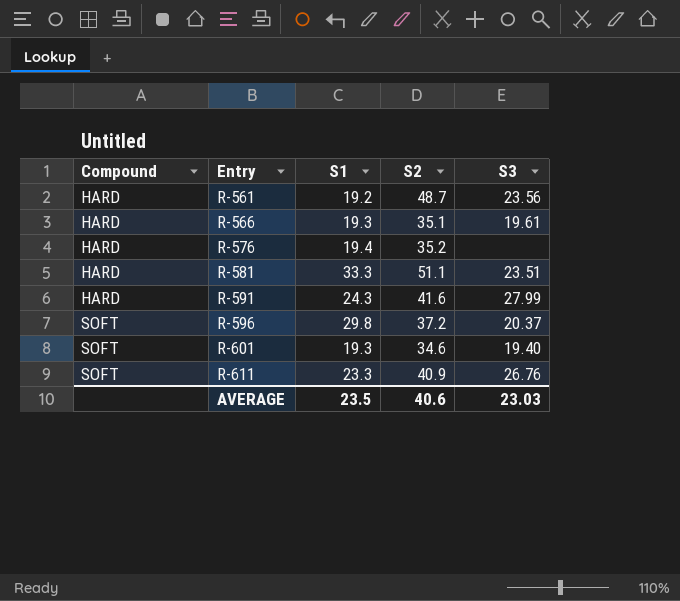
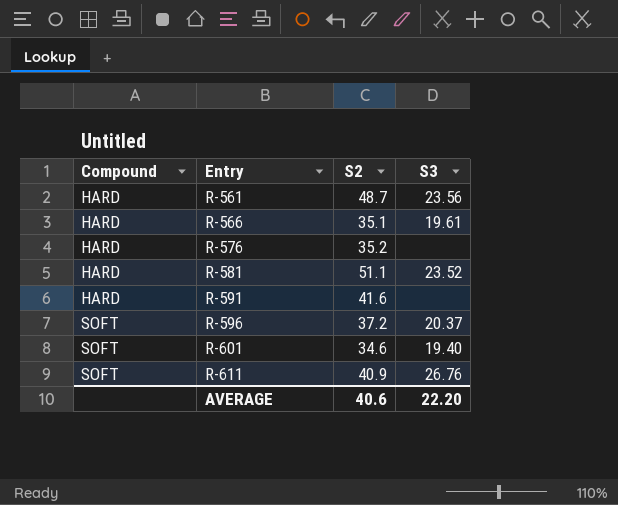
column S1 | position: 3 -> none
R-581 | S3: 23.51 -> 23.52
R-591 | S3: 27.99 -> none
AVERAGE | S3: 23.03 -> 22.20

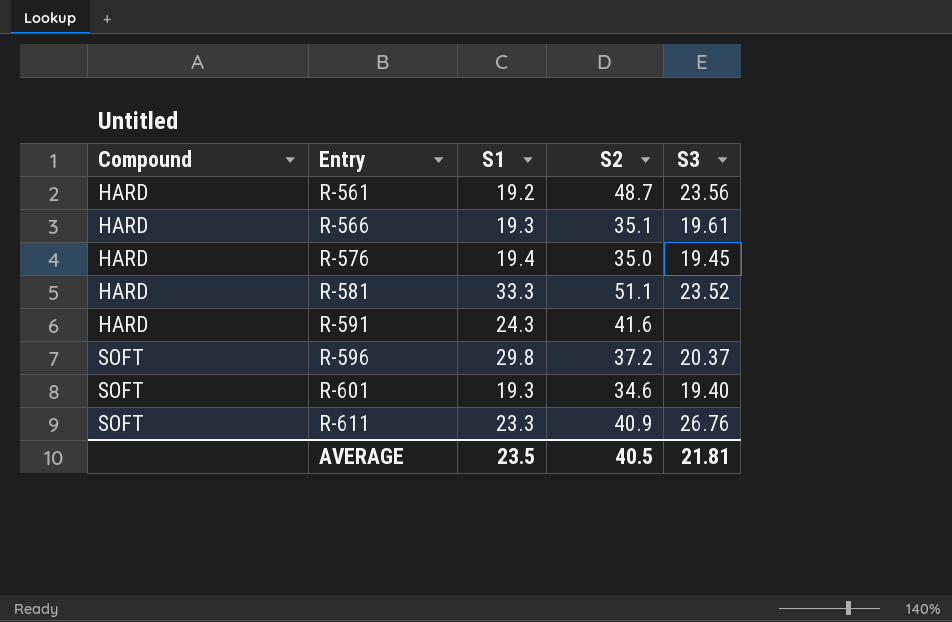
column S1 | position: none -> 3
R-576 | S2: 35.2 -> 35.0
R-576 | S3: none -> 19.45
AVERAGE | S2: 40.6 -> 40.5
AVERAGE | S3: 22.20 -> 21.81

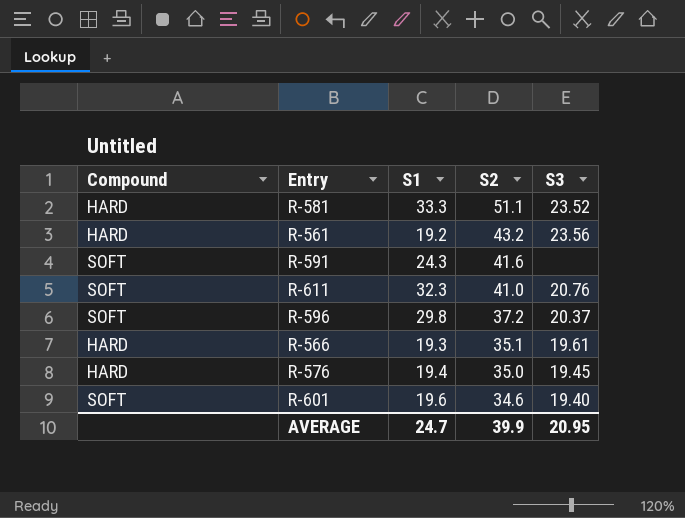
row order: Compound ascending -> S2 descending
R-561 | S2: 48.7 -> 43.2
R-591 | Compound: HARD -> SOFT
R-611 | S1: 23.3 -> 32.3
R-611 | S2: 40.9 -> 41.0
R-611 | S3: 26.76 -> 20.76
R-601 | S1: 19.3 -> 19.6
AVERAGE | S1: 23.5 -> 24.7
AVERAGE | S2: 40.5 -> 39.9
AVERAGE | S3: 21.81 -> 20.95

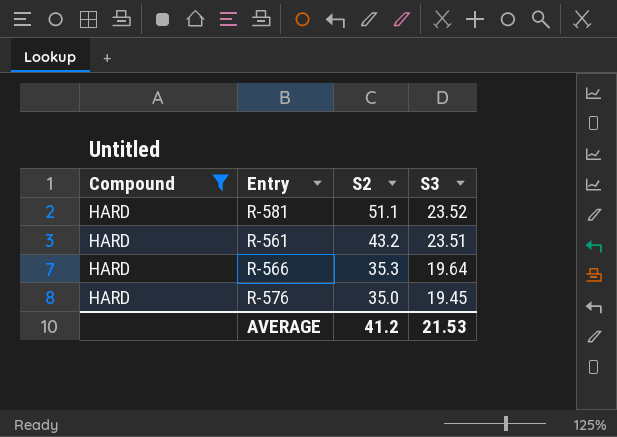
filter: none -> Compound = HARD
column S1 | position: 3 -> none
R-561 | S3: 23.56 -> 23.51
R-566 | S2: 35.1 -> 35.3
R-566 | S3: 19.61 -> 19.64
AVERAGE | S2: 39.9 -> 41.2
AVERAGE | S3: 20.95 -> 21.53

